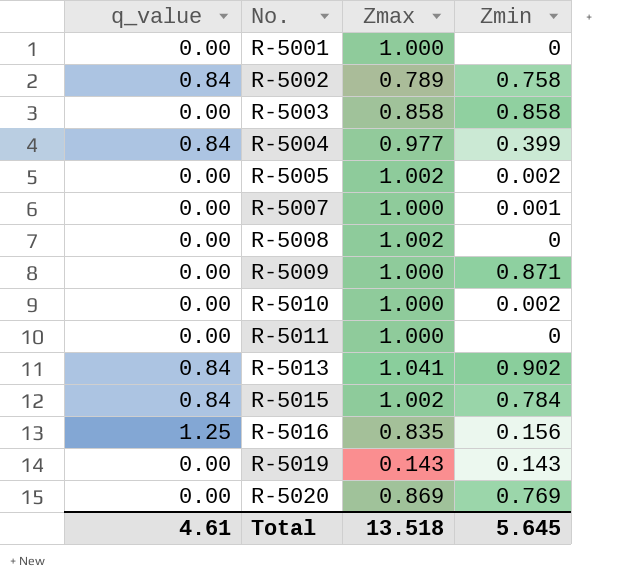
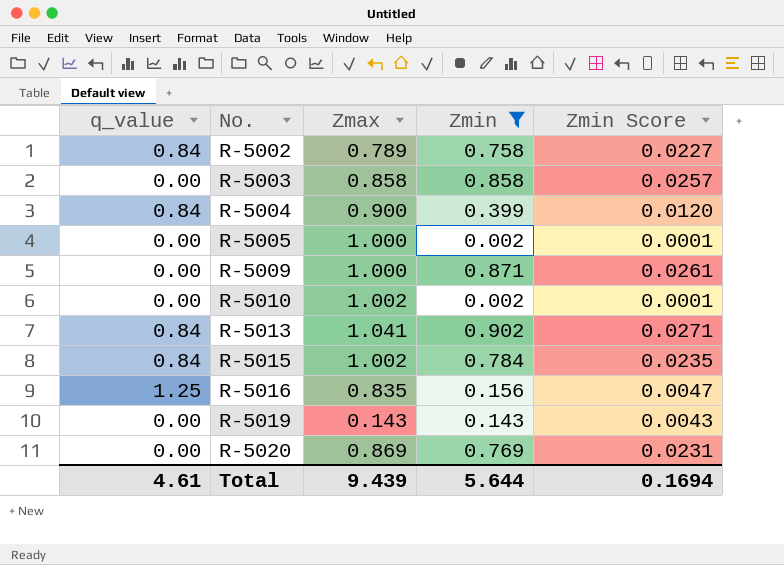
filter: none -> Zmin >= 0.002
column Zmin Score | formula: none -> [Zmin] * 0.03
R-5004 | Zmax: 0.977 -> 0.900
R-5005 | Zmax: 1.002 -> 1.000
R-5010 | Zmax: 1.000 -> 1.002
Total | Zmax: 13.518 -> 9.439
Total | Zmin: 5.645 -> 5.644

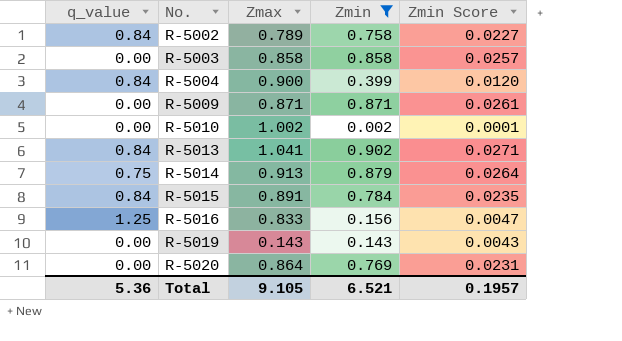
row R-5005: 0.00 | 1.000 | 0.002 | 0.0001 -> none
R-5009 | Zmax: 1.000 -> 0.871
row R-5014: none -> 0.75 | 0.913 | 0.879 | 0.0264
R-5015 | Zmax: 1.002 -> 0.891
R-5016 | Zmax: 0.835 -> 0.833
R-5020 | Zmax: 0.869 -> 0.864
Total | q_value: 4.61 -> 5.36
Total | Zmax: 9.439 -> 9.105
Total | Zmin: 5.644 -> 6.521
Total | Zmin Score: 0.1694 -> 0.1957

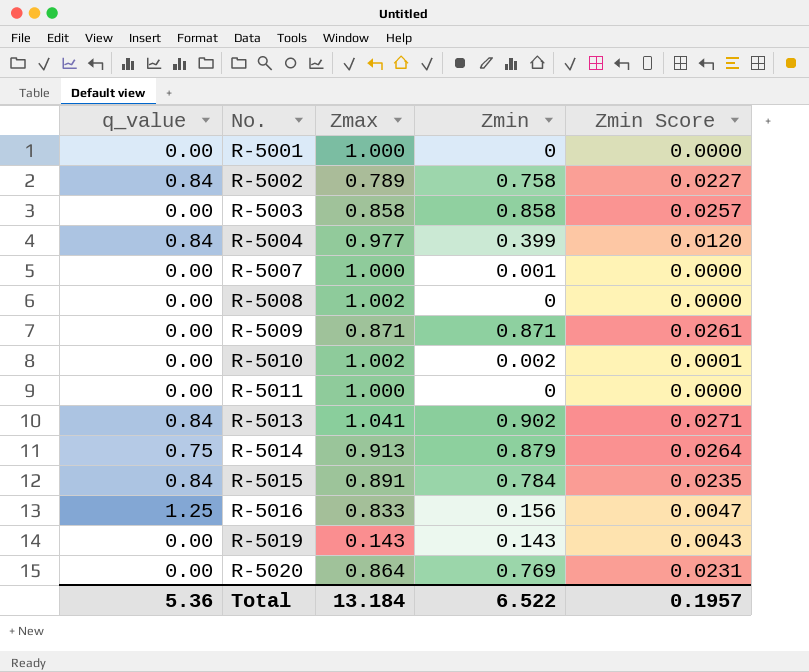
filter: Zmin >= 0.002 -> none
R-5004 | Zmax: 0.900 -> 0.977
Total | Zmax: 9.105 -> 13.184
Total | Zmin: 6.521 -> 6.522

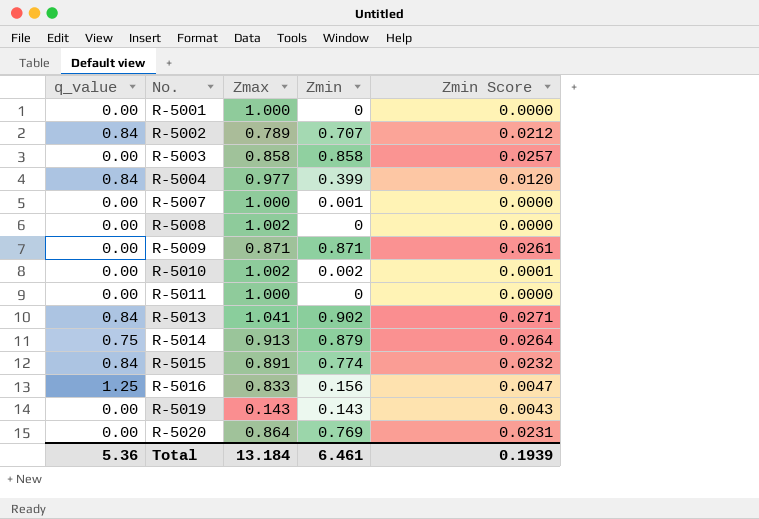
R-5002 | Zmin: 0.758 -> 0.707
R-5002 | Zmin Score: 0.0227 -> 0.0212
R-5015 | Zmin: 0.784 -> 0.774
R-5015 | Zmin Score: 0.0235 -> 0.0232
Total | Zmin: 6.522 -> 6.461
Total | Zmin Score: 0.1957 -> 0.1939

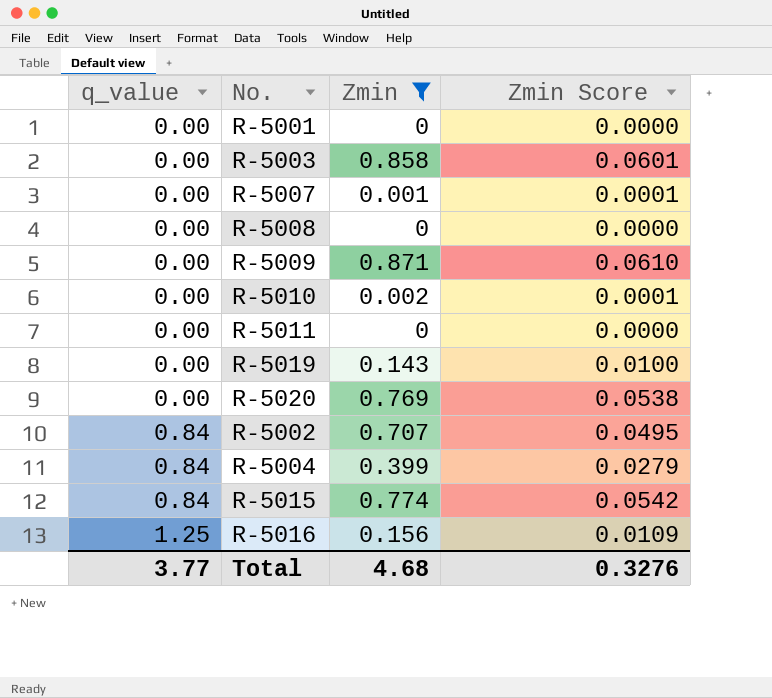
filter: none -> Zmin <= 0.871
row order: No. ascending -> q_value ascending
column Zmax | position: 3 -> none
column Zmin Score | formula: [Zmin] * 0.03 -> [Zmin] * 0.07
Total | q_value: 5.36 -> 3.77
Total | Zmin: 6.461 -> 4.68
Total | Zmin Score: 0.1939 -> 0.3276

